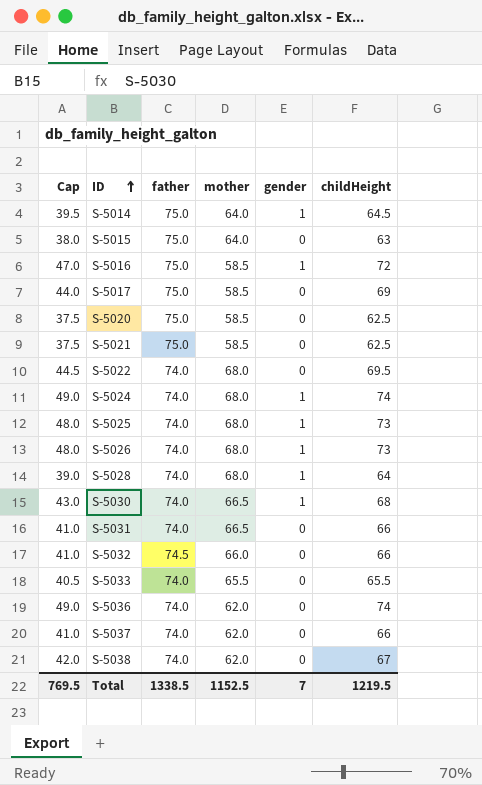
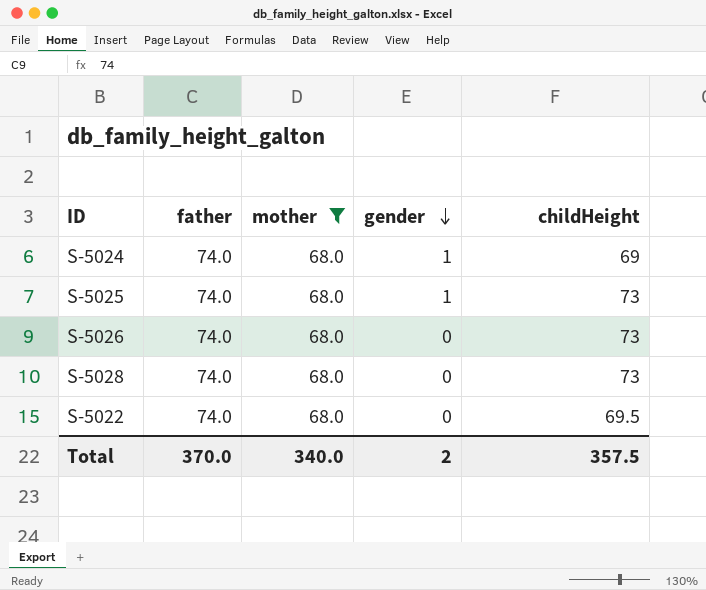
filter: none -> mother = 68.0
row order: ID ascending -> gender descending
column Cap | formula: [childHeight] - 25 -> none
S-5024 | childHeight: 74 -> 69
S-5026 | gender: 1 -> 0
S-5028 | gender: 1 -> 0
S-5028 | childHeight: 64 -> 73
Total | father: 1338.5 -> 370.0
Total | mother: 1152.5 -> 340.0
Total | gender: 7 -> 2
Total | childHeight: 1219.5 -> 357.5

